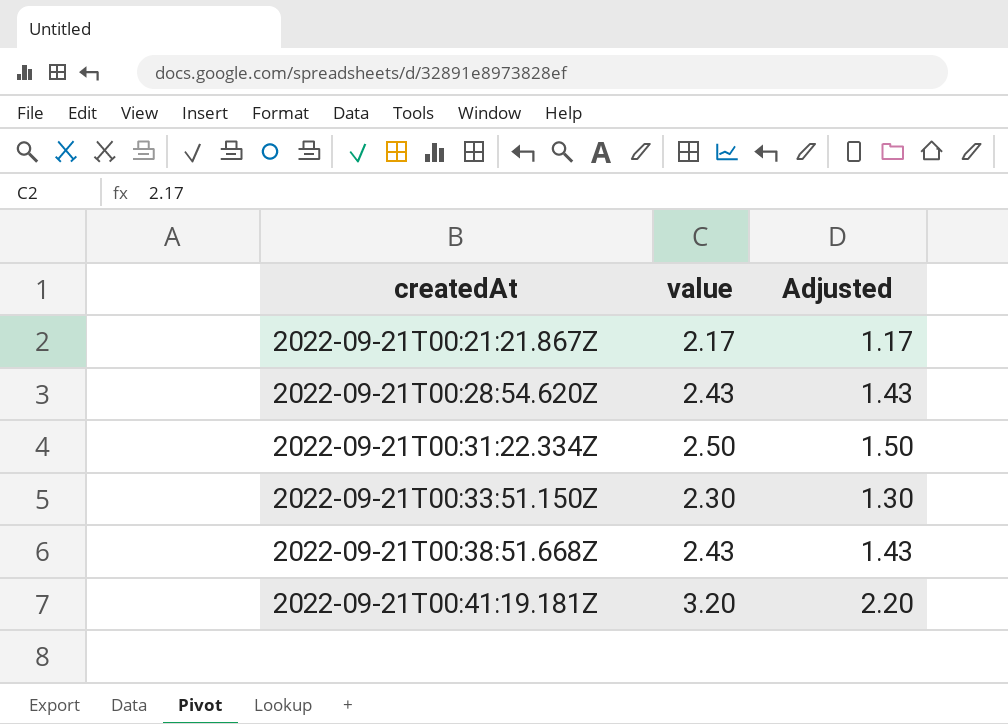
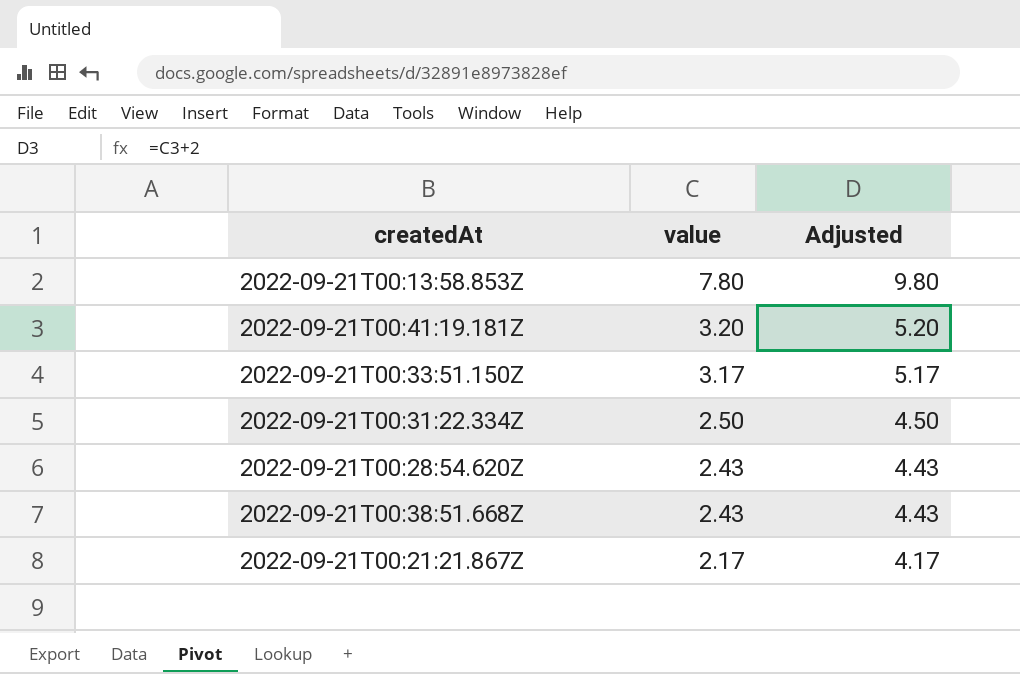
row order: createdAt ascending -> value descending
column Adjusted | formula: [value] - 1 -> [value] + 2
row 2022-09-21T00:13:58.853Z: none -> 7.80 | 9.80
2022-09-21T00:33:51.150Z | value: 2.30 -> 3.17

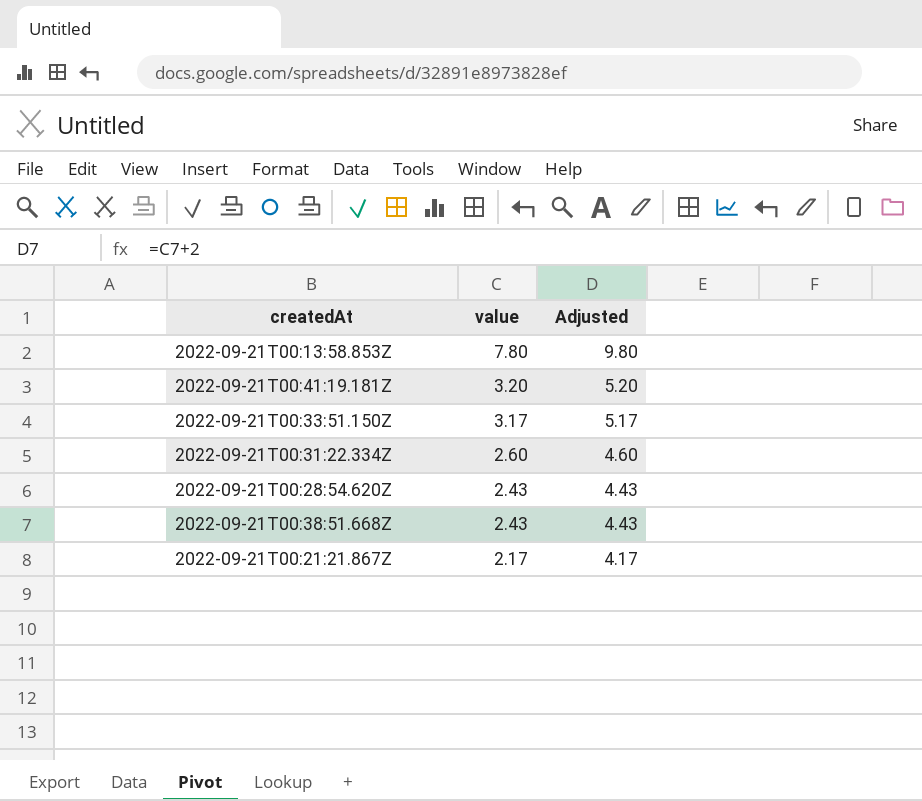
2022-09-21T00:31:22.334Z | value: 2.50 -> 2.60
2022-09-21T00:31:22.334Z | Adjusted: 4.50 -> 4.60

